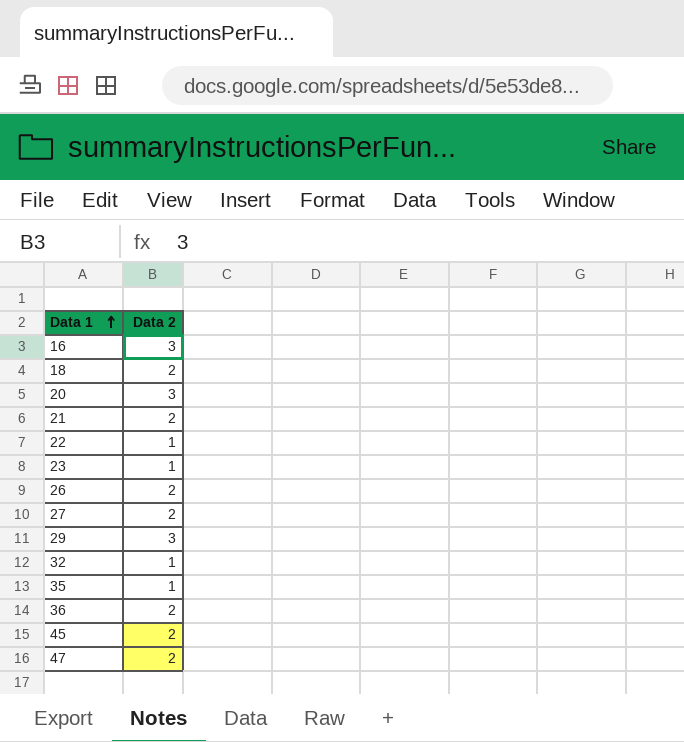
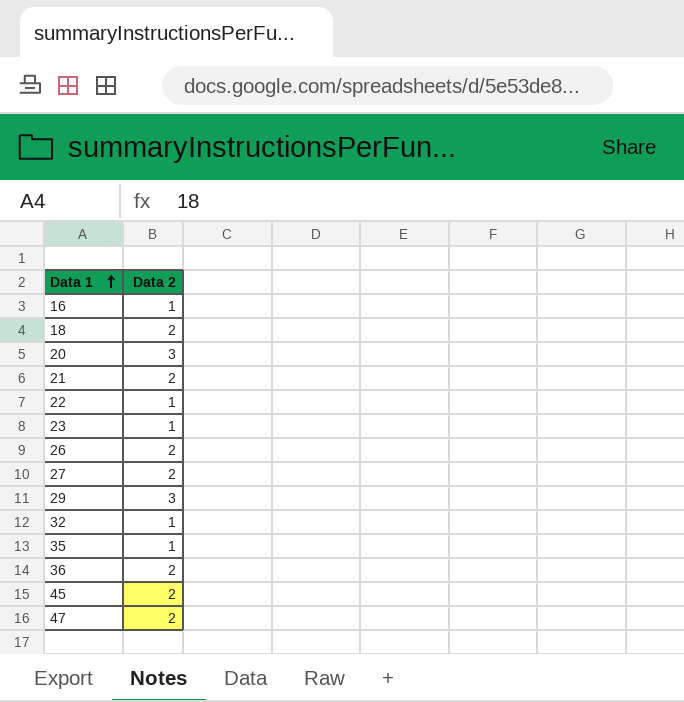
16 | Data 2: 3 -> 1

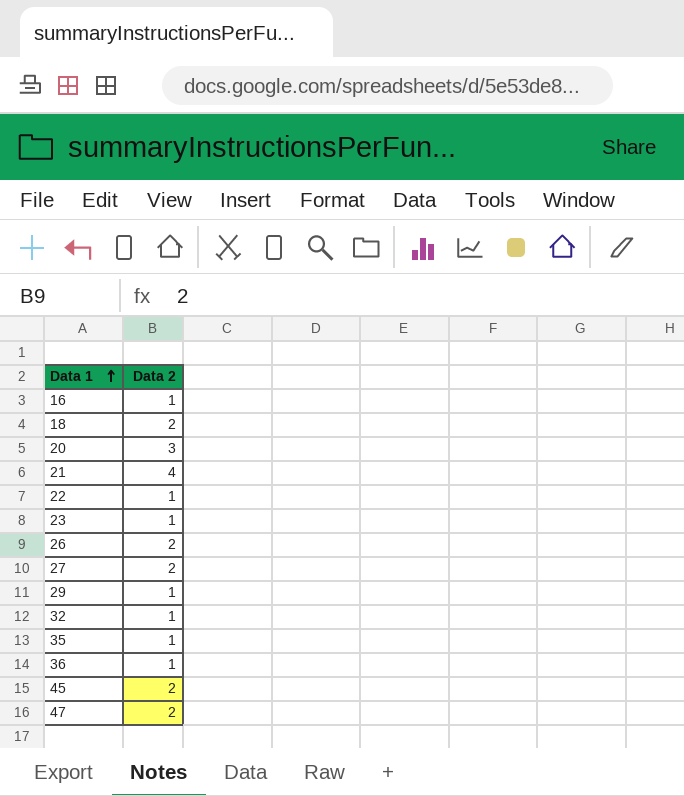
21 | Data 2: 2 -> 4
29 | Data 2: 3 -> 1
36 | Data 2: 2 -> 1

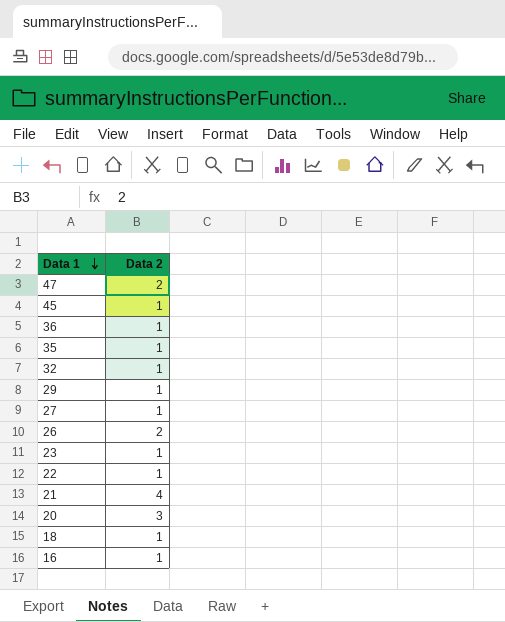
row order: Data 1 ascending -> Data 1 descending
45 | Data 2: 2 -> 1
27 | Data 2: 2 -> 1
18 | Data 2: 2 -> 1

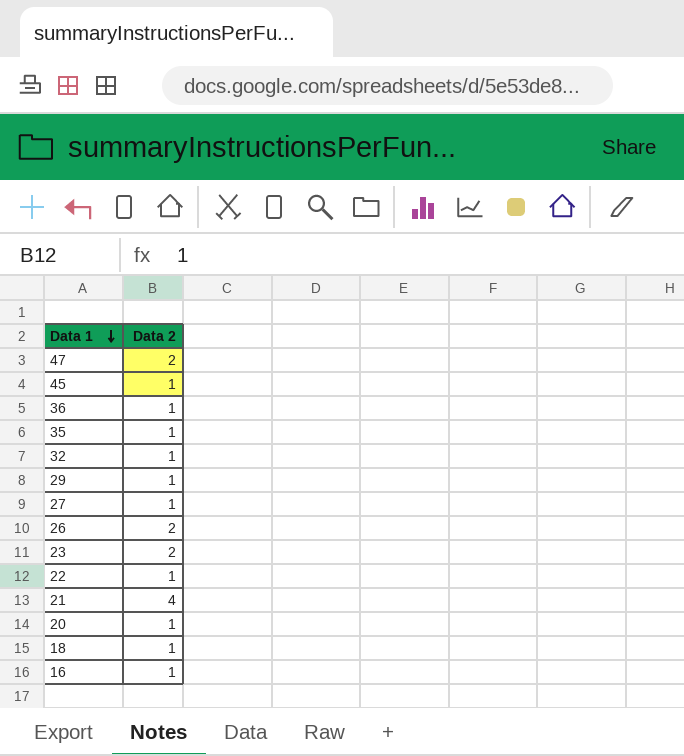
23 | Data 2: 1 -> 2
20 | Data 2: 3 -> 1

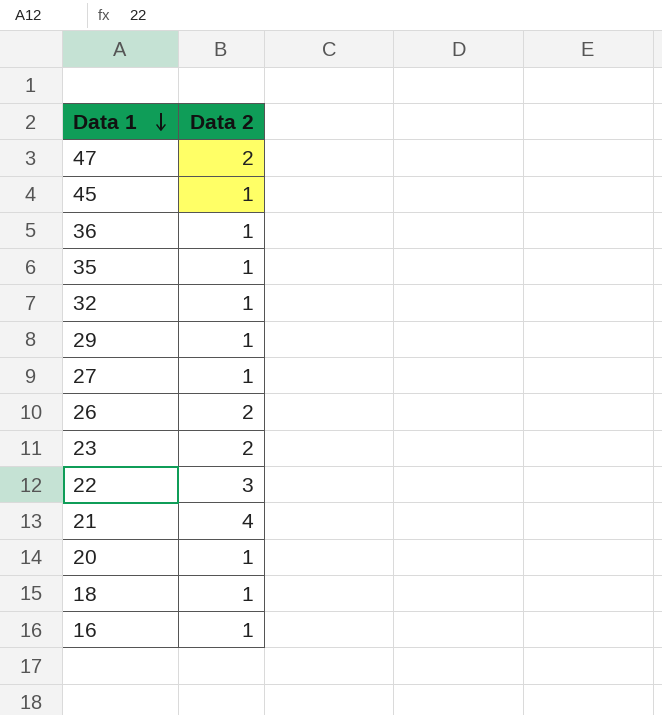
22 | Data 2: 1 -> 3

